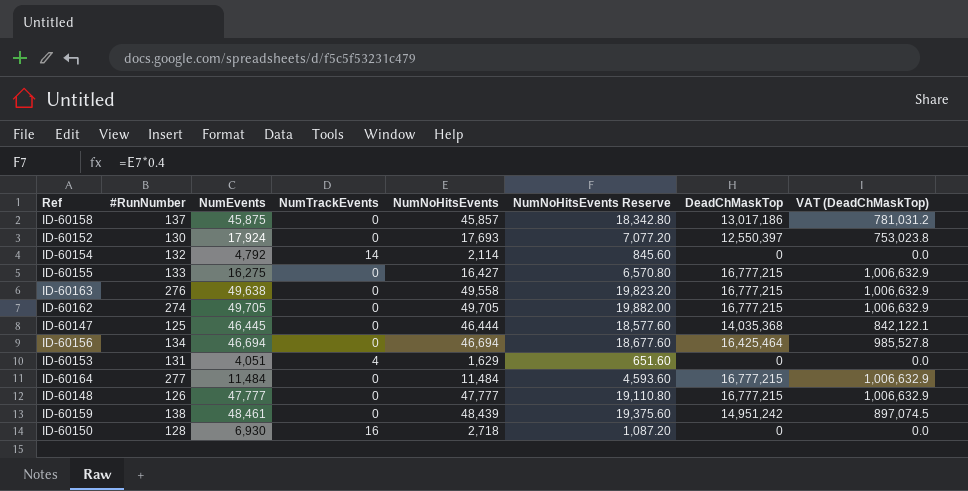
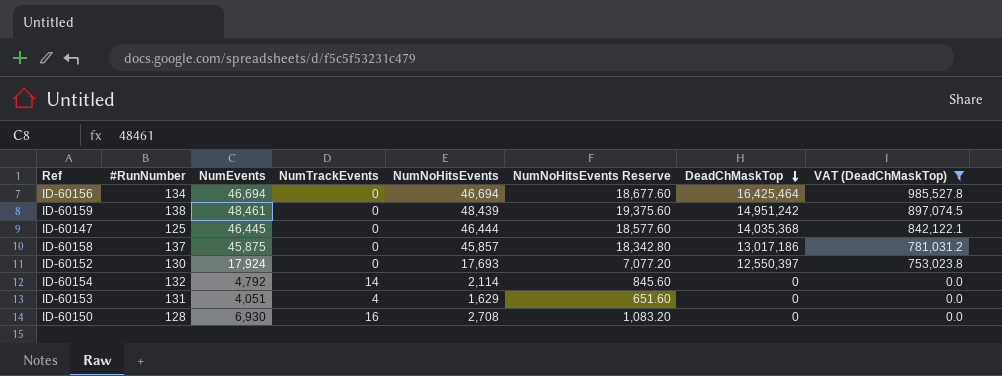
filter: none -> VAT (DeadChMaskTop) != 1,006,632.9
row order: none -> DeadChMaskTop descending
ID-60150 | NumNoHitsEvents: 2,718 -> 2,708
ID-60150 | NumNoHitsEvents Reserve: 1,087.20 -> 1,083.20

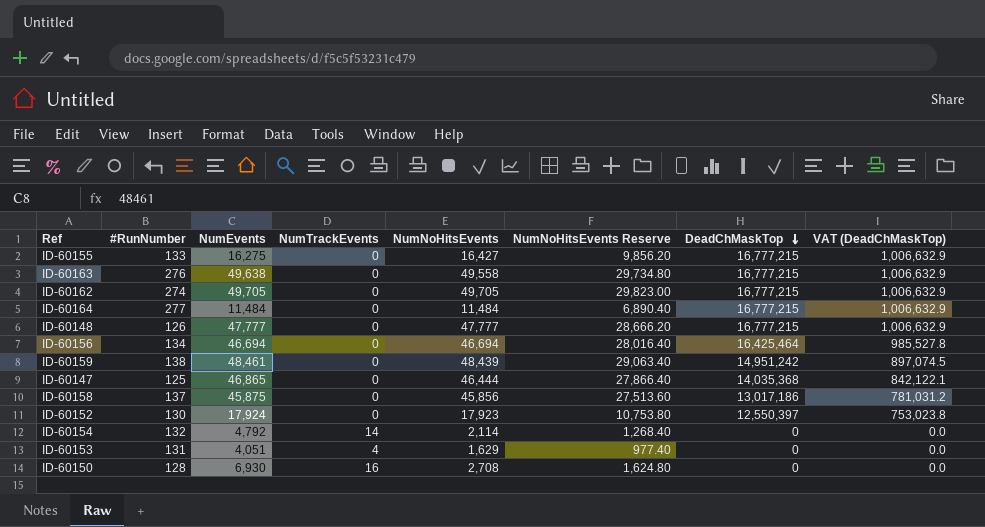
filter: VAT (DeadChMaskTop) != 1,006,632.9 -> none
column NumNoHitsEvents Reserve | formula: [NumNoHitsEvents] * 0.4 -> [NumNoHitsEvents] * 0.6
ID-60147 | NumEvents: 46,445 -> 46,865
ID-60158 | NumNoHitsEvents: 45,857 -> 45,856
ID-60152 | NumNoHitsEvents: 17,693 -> 17,923

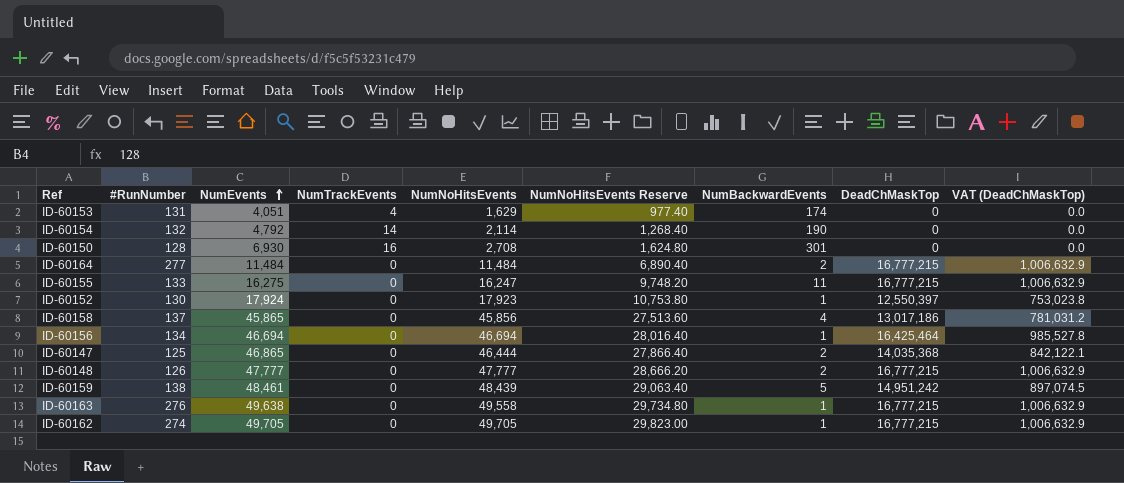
row order: DeadChMaskTop descending -> NumEvents ascending
column NumBackwardEvents | position: none -> 7
ID-60155 | NumNoHitsEvents: 16,427 -> 16,247
ID-60155 | NumNoHitsEvents Reserve: 9,856.20 -> 9,748.20
ID-60158 | NumEvents: 45,875 -> 45,865

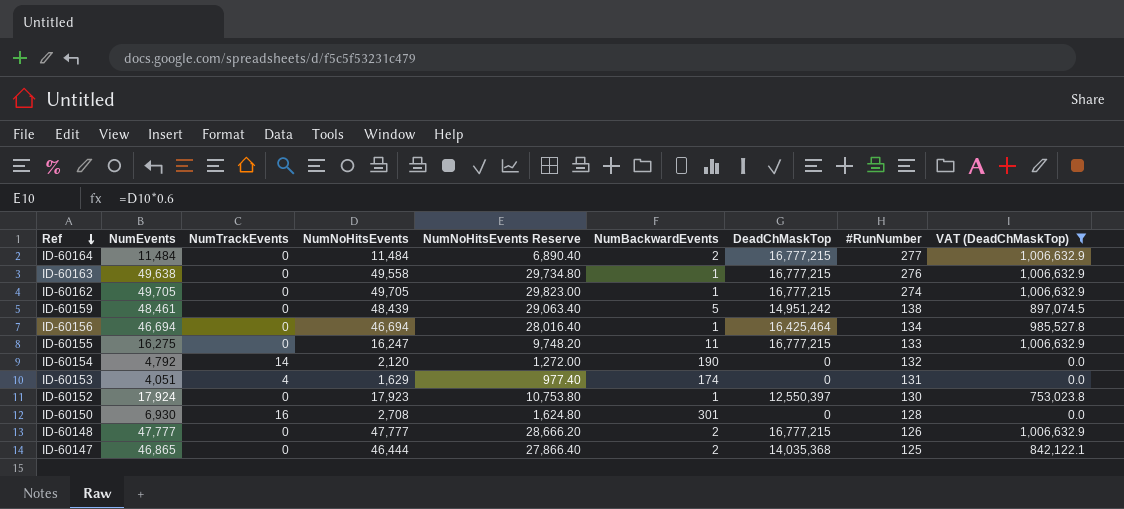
filter: none -> VAT (DeadChMaskTop) != 781,031.2
row order: NumEvents ascending -> Ref descending
column #RunNumber | position: 2 -> 8
ID-60154 | NumNoHitsEvents: 2,114 -> 2,120
ID-60154 | NumNoHitsEvents Reserve: 1,268.40 -> 1,272.00

